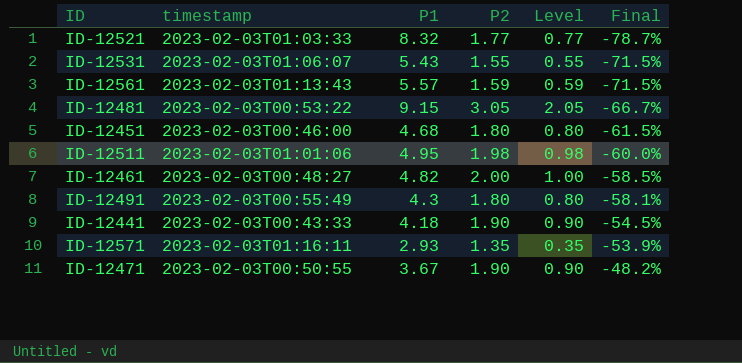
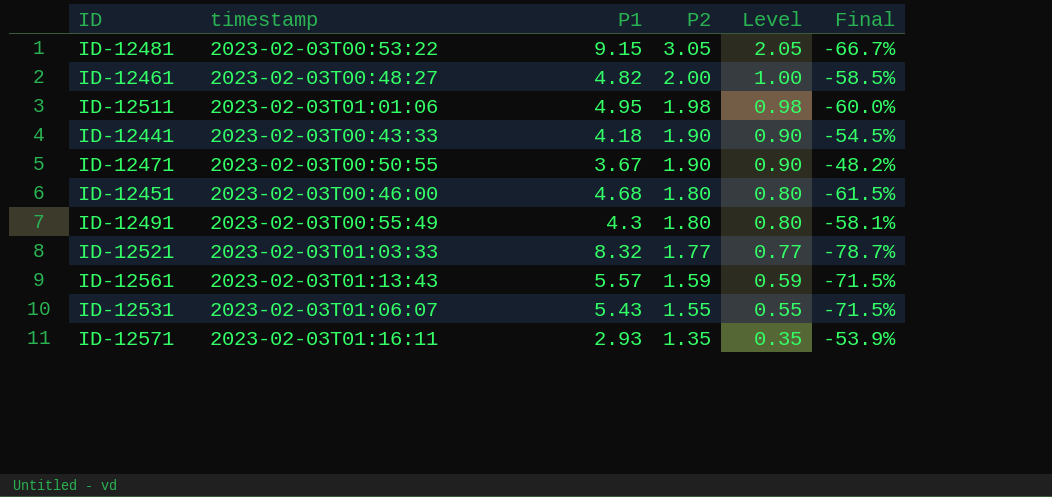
row order: Final ascending -> P2 descending

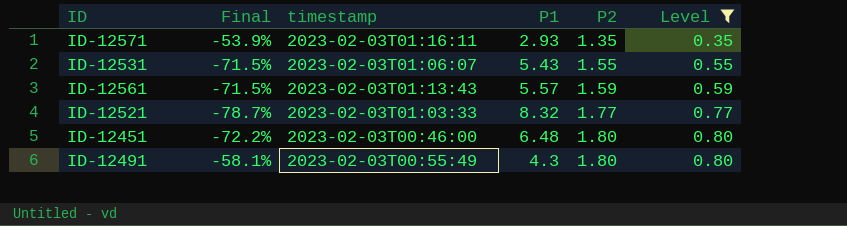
filter: none -> Level <= 0.80
row order: P2 descending -> P2 ascending
column Final | position: 6 -> 2
ID-12451 | Final: -61.5% -> -72.2%
ID-12451 | P1: 4.68 -> 6.48

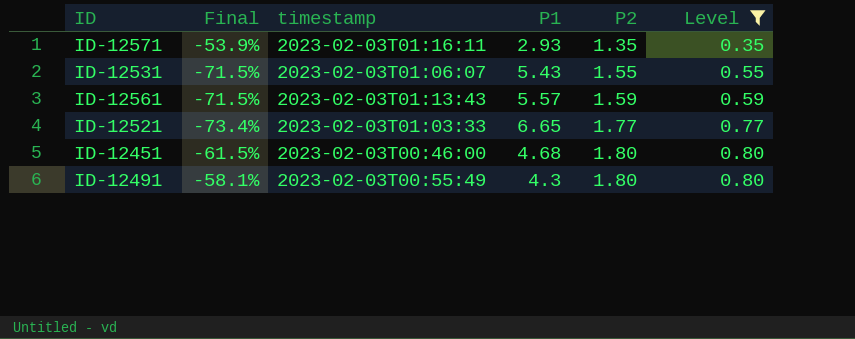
ID-12521 | Final: -78.7% -> -73.4%
ID-12521 | P1: 8.32 -> 6.65
ID-12451 | Final: -72.2% -> -61.5%
ID-12451 | P1: 6.48 -> 4.68

